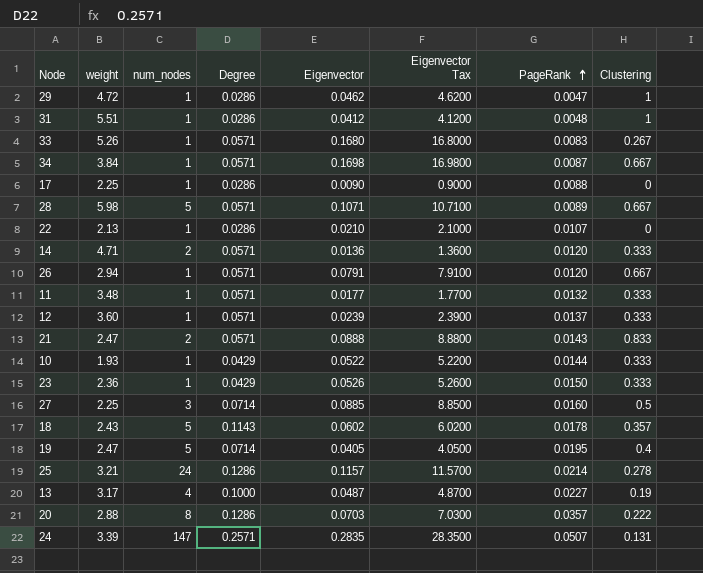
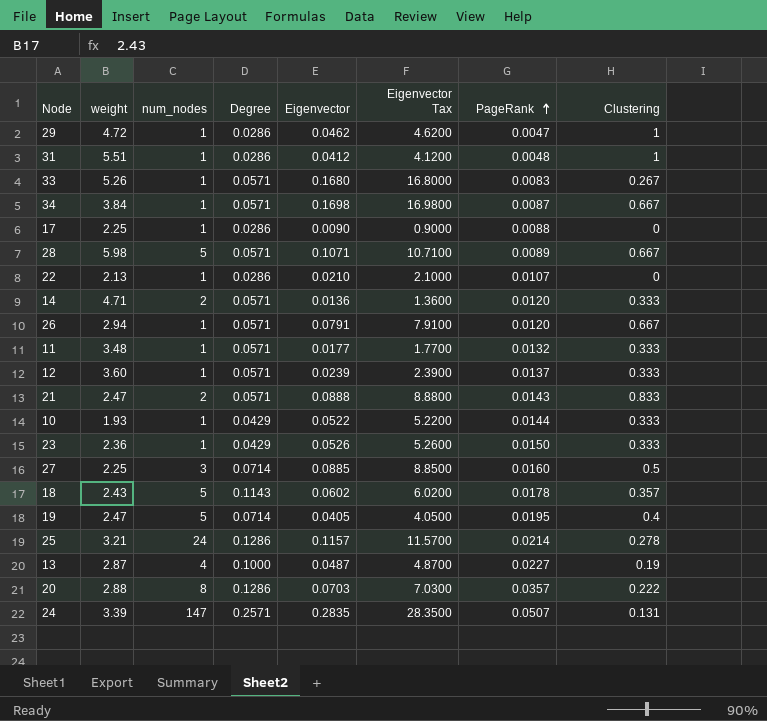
13 | weight: 3.17 -> 2.87

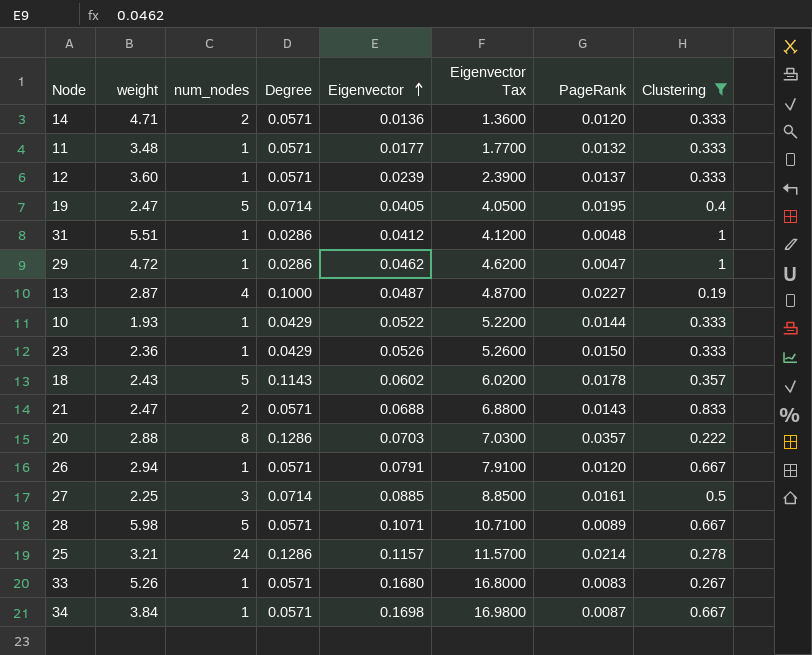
filter: none -> Clustering >= 0.19
row order: PageRank ascending -> Eigenvector ascending
21 | Eigenvector: 0.0888 -> 0.0688
21 | Eigenvector Tax: 8.8800 -> 6.8800
27 | PageRank: 0.0160 -> 0.0161

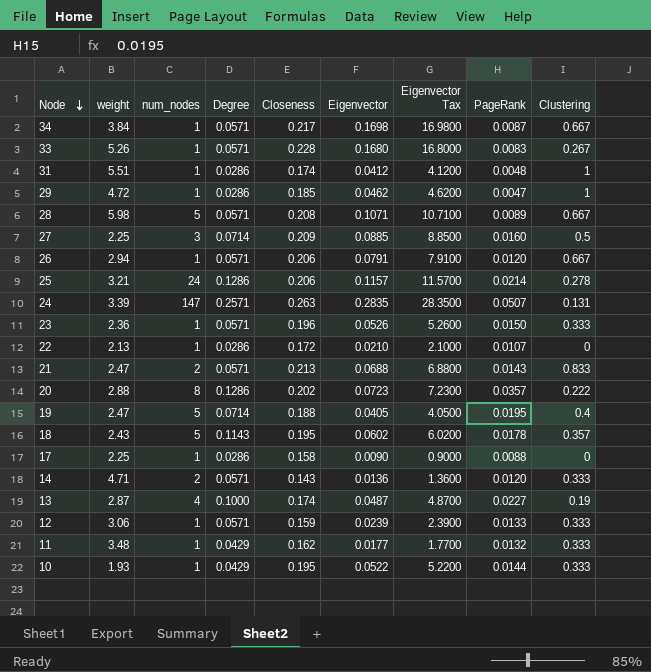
filter: Clustering >= 0.19 -> none
row order: Eigenvector ascending -> Node descending
column Closeness | position: none -> 5
27 | PageRank: 0.0161 -> 0.0160
23 | Degree: 0.0429 -> 0.0571
20 | Eigenvector: 0.0703 -> 0.0723
20 | Eigenvector Tax: 7.0300 -> 7.2300
12 | weight: 3.60 -> 3.06
12 | PageRank: 0.0137 -> 0.0133
11 | Degree: 0.0571 -> 0.0429

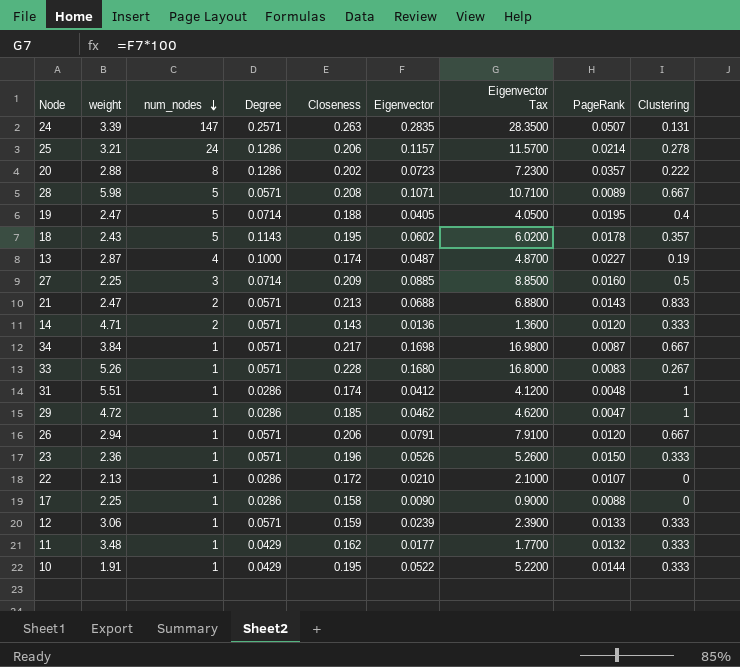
row order: Node descending -> num_nodes descending
10 | weight: 1.93 -> 1.91

